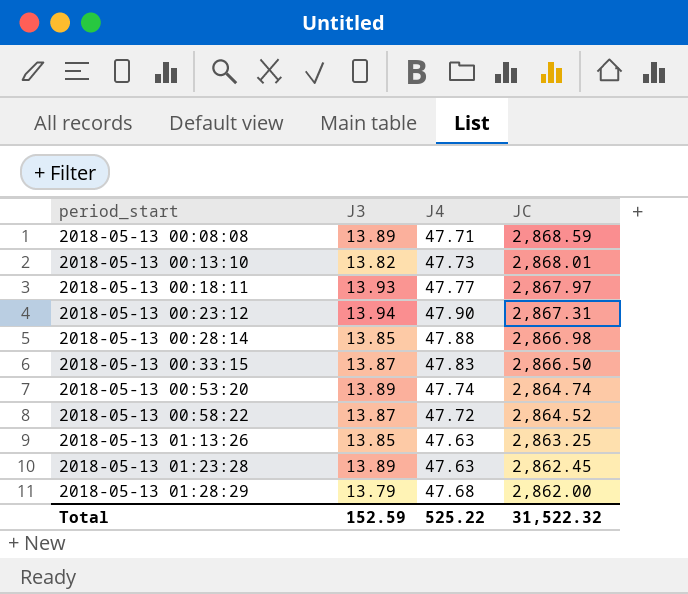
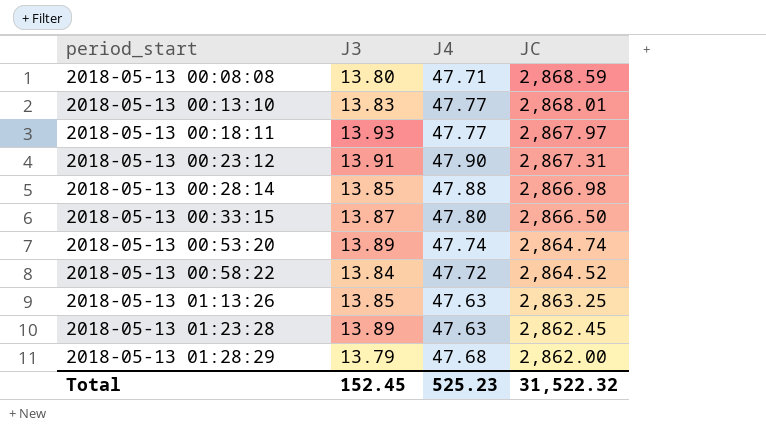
2018-05-13 00:08:08 | J3: 13.89 -> 13.80
2018-05-13 00:13:10 | J3: 13.82 -> 13.83
2018-05-13 00:13:10 | J4: 47.73 -> 47.77
2018-05-13 00:23:12 | J3: 13.94 -> 13.91
2018-05-13 00:33:15 | J4: 47.83 -> 47.80
2018-05-13 00:58:22 | J3: 13.87 -> 13.84
Total | J3: 152.59 -> 152.45
Total | J4: 525.22 -> 525.23

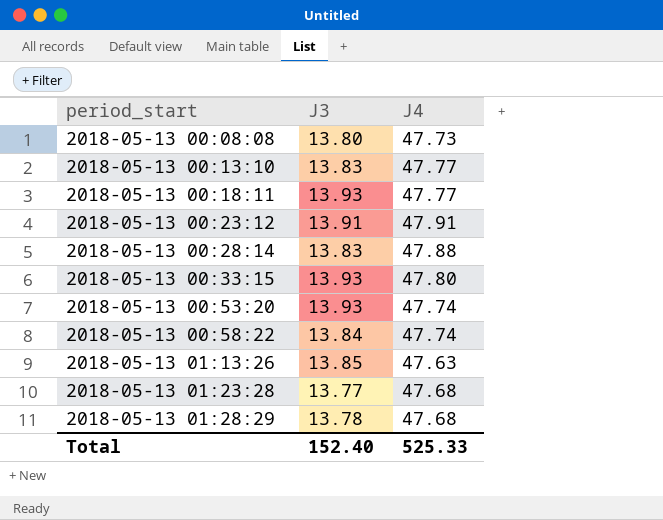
column JC | position: 4 -> none
2018-05-13 00:08:08 | J4: 47.71 -> 47.73
2018-05-13 00:23:12 | J4: 47.90 -> 47.91
2018-05-13 00:28:14 | J3: 13.85 -> 13.83
2018-05-13 00:33:15 | J3: 13.87 -> 13.93
2018-05-13 00:53:20 | J3: 13.89 -> 13.93
2018-05-13 00:58:22 | J4: 47.72 -> 47.74
2018-05-13 01:23:28 | J3: 13.89 -> 13.77
2018-05-13 01:23:28 | J4: 47.63 -> 47.68
2018-05-13 01:28:29 | J3: 13.79 -> 13.78
Total | J3: 152.45 -> 152.40
Total | J4: 525.23 -> 525.33

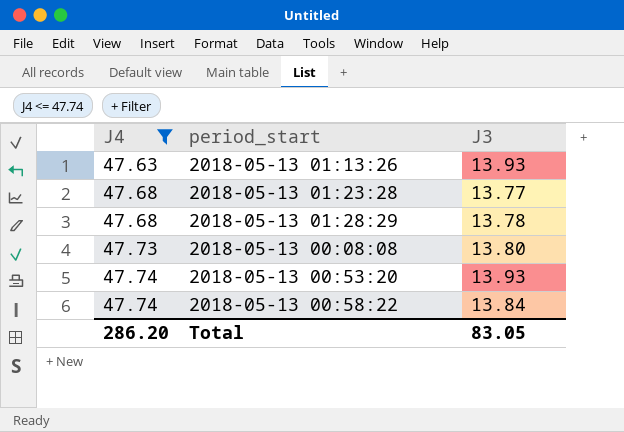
filter: none -> J4 <= 47.74
row order: period_start ascending -> J4 ascending
column J4 | position: 3 -> 1
2018-05-13 01:13:26 | J3: 13.85 -> 13.93
Total | J4: 525.33 -> 286.20
Total | J3: 152.40 -> 83.05

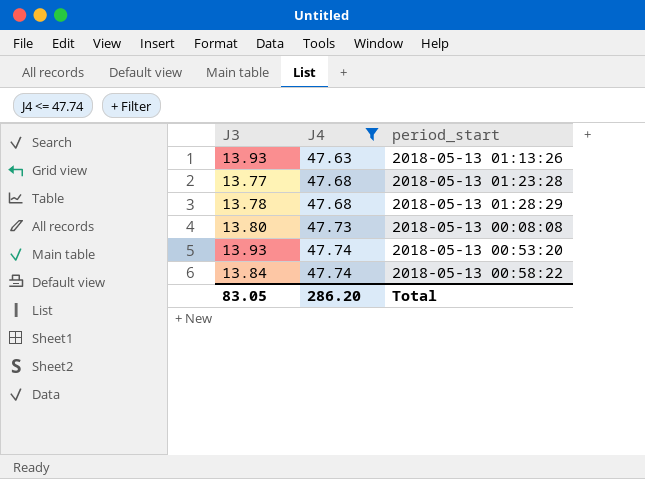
column J3 | position: 3 -> 1

